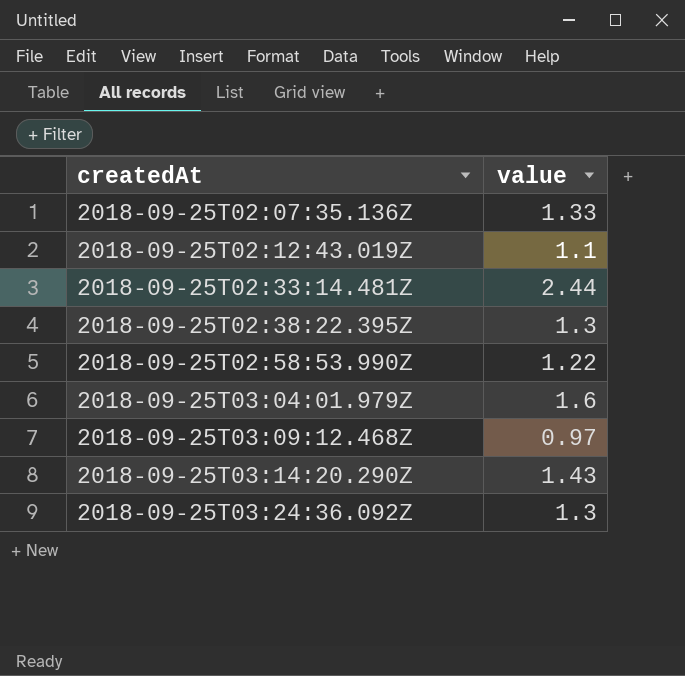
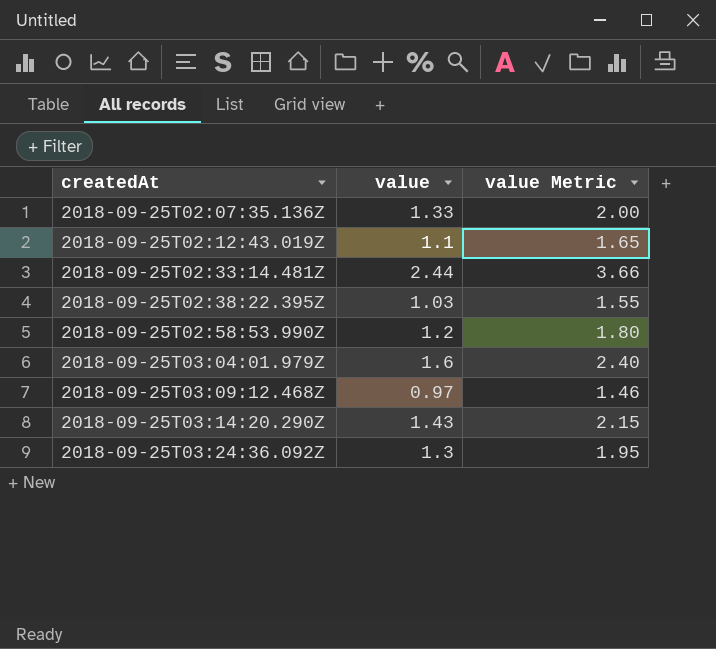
column value Metric | formula: none -> [value] * 1.5
2018-09-25T02:38:22.395Z | value: 1.3 -> 1.03
2018-09-25T02:58:53.990Z | value: 1.22 -> 1.2

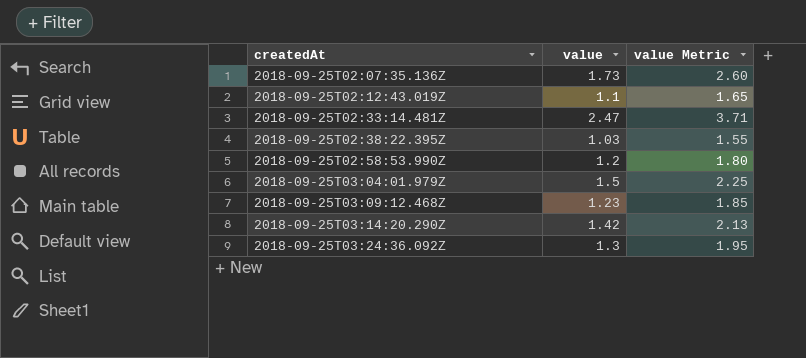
2018-09-25T02:07:35.136Z | value: 1.33 -> 1.73
2018-09-25T02:07:35.136Z | value Metric: 2.00 -> 2.60
2018-09-25T02:33:14.481Z | value: 2.44 -> 2.47
2018-09-25T02:33:14.481Z | value Metric: 3.66 -> 3.71
2018-09-25T03:04:01.979Z | value: 1.6 -> 1.5
2018-09-25T03:04:01.979Z | value Metric: 2.40 -> 2.25
2018-09-25T03:09:12.468Z | value: 0.97 -> 1.23
2018-09-25T03:09:12.468Z | value Metric: 1.46 -> 1.85
2018-09-25T03:14:20.290Z | value: 1.43 -> 1.42
2018-09-25T03:14:20.290Z | value Metric: 2.15 -> 2.13

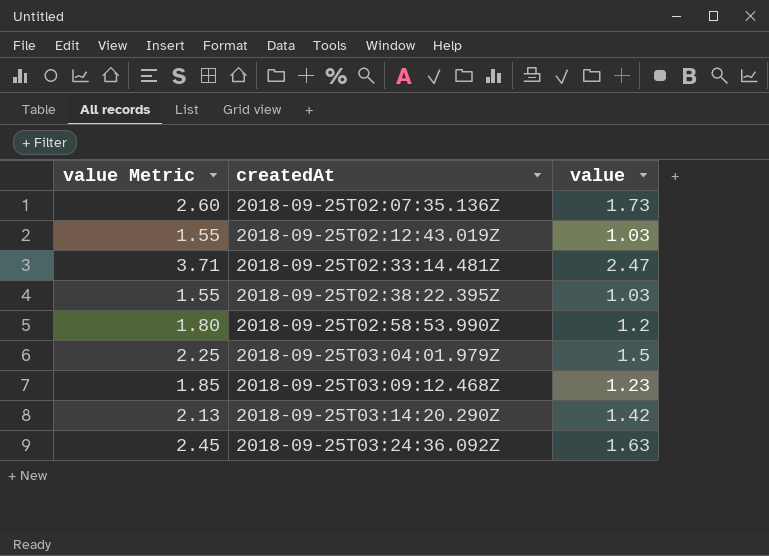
column value Metric | position: 3 -> 1
2018-09-25T02:12:43.019Z | value Metric: 1.65 -> 1.55
2018-09-25T02:12:43.019Z | value: 1.1 -> 1.03
2018-09-25T03:24:36.092Z | value Metric: 1.95 -> 2.45
2018-09-25T03:24:36.092Z | value: 1.3 -> 1.63

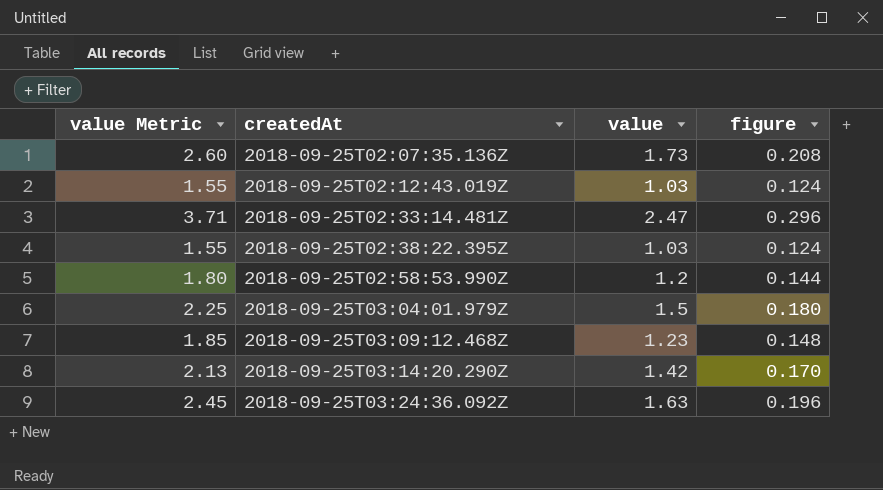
column figure | formula: none -> [value] * 0.12

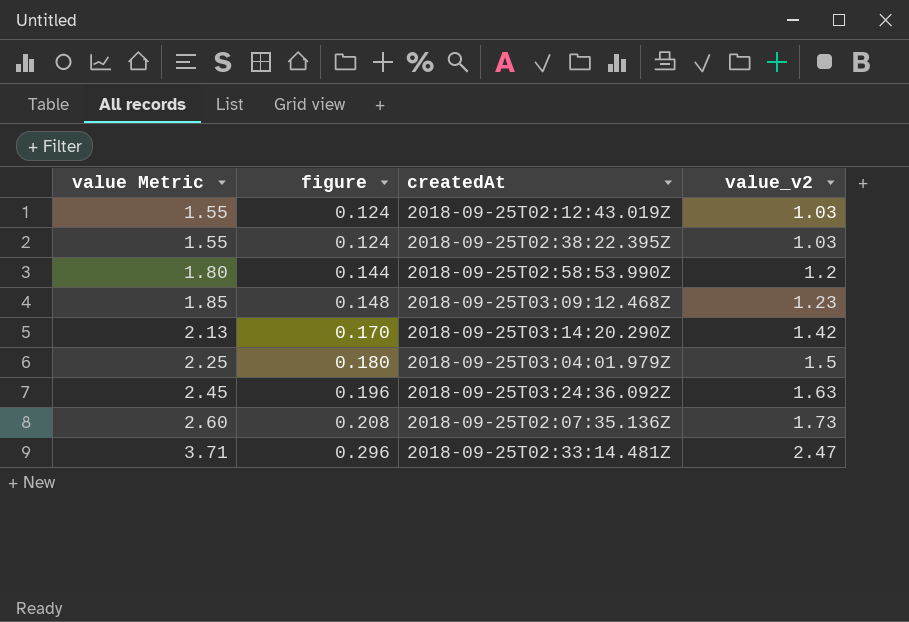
row order: createdAt ascending -> value Metric ascending
column figure | position: 4 -> 2
column name: value -> value_v2

